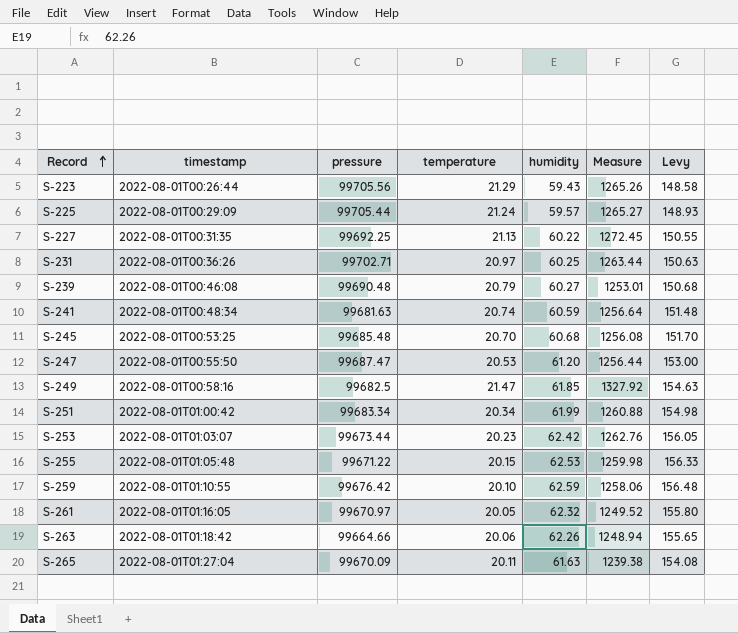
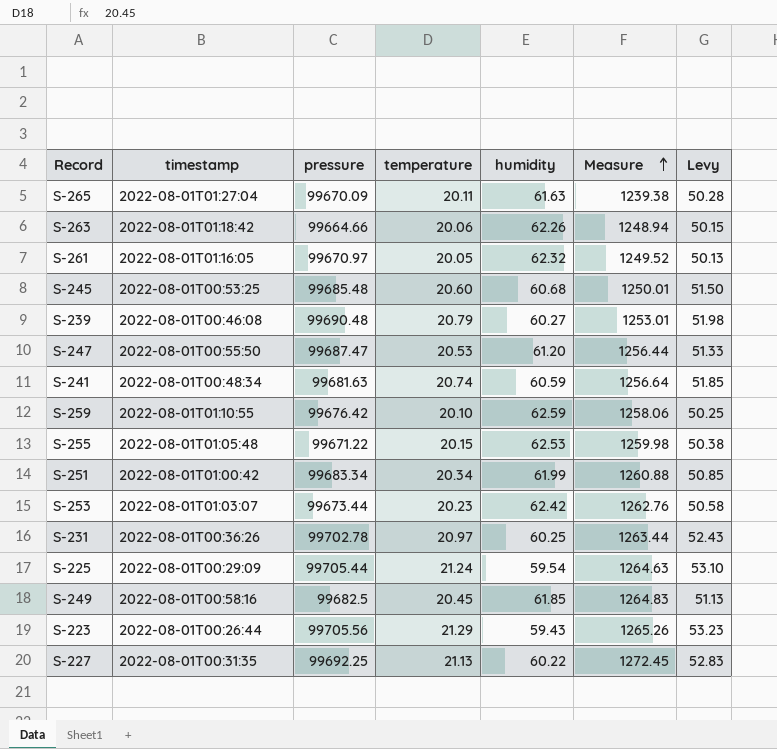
row order: Record ascending -> Measure ascending
column Levy | formula: [humidity] * 2.5 -> [temperature] * 2.5
S-245 | temperature: 20.70 -> 20.60
S-245 | Measure: 1256.08 -> 1250.01
S-231 | pressure: 99702.71 -> 99702.78
S-225 | humidity: 59.57 -> 59.54
S-225 | Measure: 1265.27 -> 1264.63
S-249 | temperature: 21.47 -> 20.45
S-249 | Measure: 1327.92 -> 1264.83

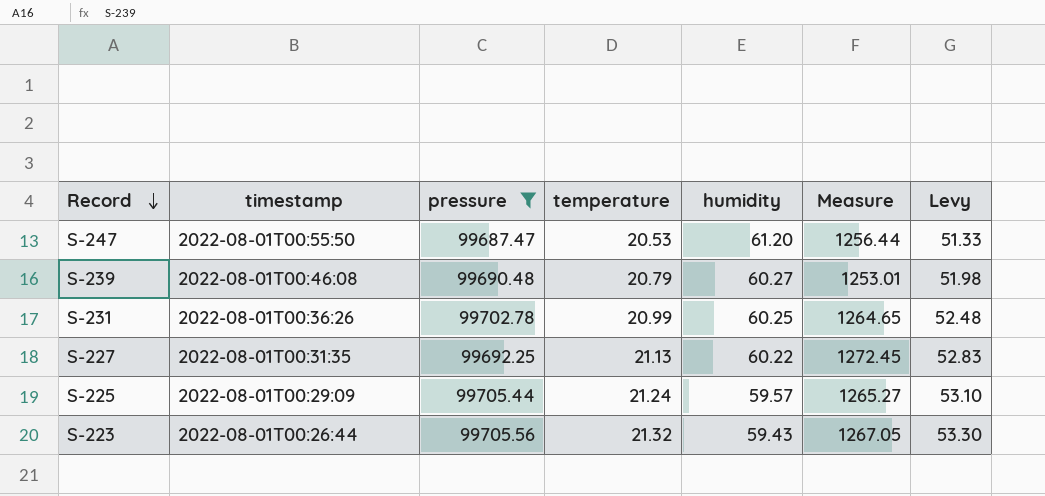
filter: none -> pressure >= 99687.47
row order: Measure ascending -> Record descending
S-231 | temperature: 20.97 -> 20.99
S-231 | Measure: 1263.44 -> 1264.65
S-231 | Levy: 52.43 -> 52.48
S-225 | humidity: 59.54 -> 59.57
S-225 | Measure: 1264.63 -> 1265.27
S-223 | temperature: 21.29 -> 21.32
S-223 | Measure: 1265.26 -> 1267.05
S-223 | Levy: 53.23 -> 53.30

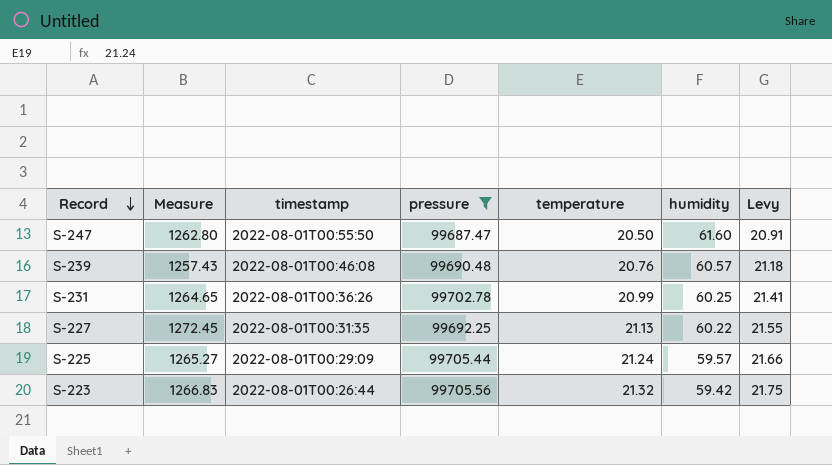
column Measure | position: 6 -> 2
column Levy | formula: [temperature] * 2.5 -> [temperature] * 1.02
S-247 | Measure: 1256.44 -> 1262.80
S-247 | temperature: 20.53 -> 20.50
S-247 | humidity: 61.20 -> 61.60
S-239 | Measure: 1253.01 -> 1257.43
S-239 | temperature: 20.79 -> 20.76
S-239 | humidity: 60.27 -> 60.57
S-223 | Measure: 1267.05 -> 1266.83
S-223 | humidity: 59.43 -> 59.42

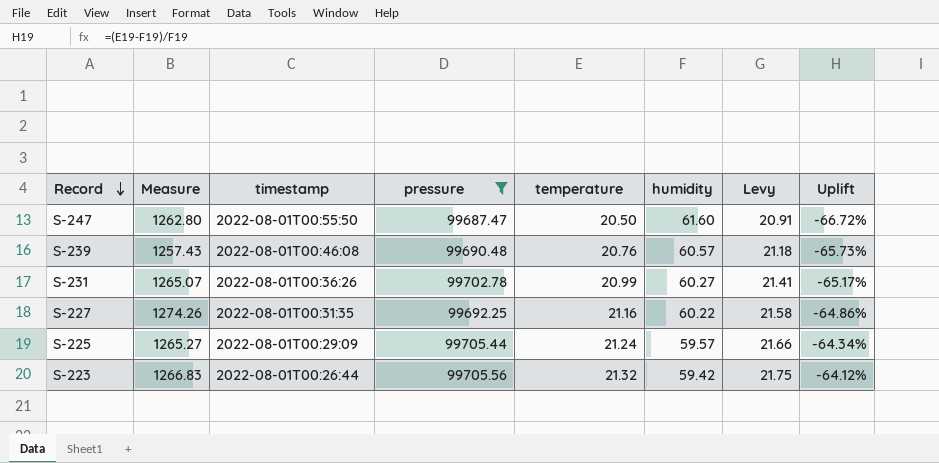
column Uplift | formula: none -> ([temperature] - [humidity]) / [humidity]
S-231 | Measure: 1264.65 -> 1265.07
S-231 | humidity: 60.25 -> 60.27
S-227 | Measure: 1272.45 -> 1274.26
S-227 | temperature: 21.13 -> 21.16
S-227 | Levy: 21.55 -> 21.58

